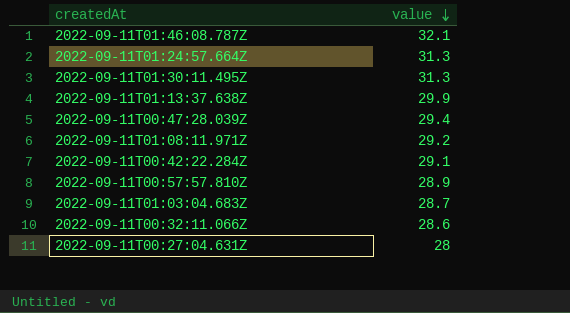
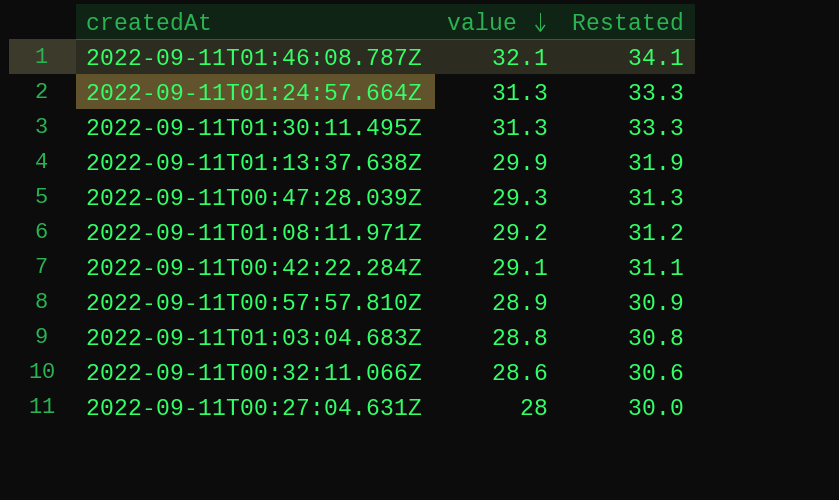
column Restated | formula: none -> [value] + 2
2022-09-11T00:47:28.039Z | value: 29.4 -> 29.3
2022-09-11T01:03:04.683Z | value: 28.7 -> 28.8

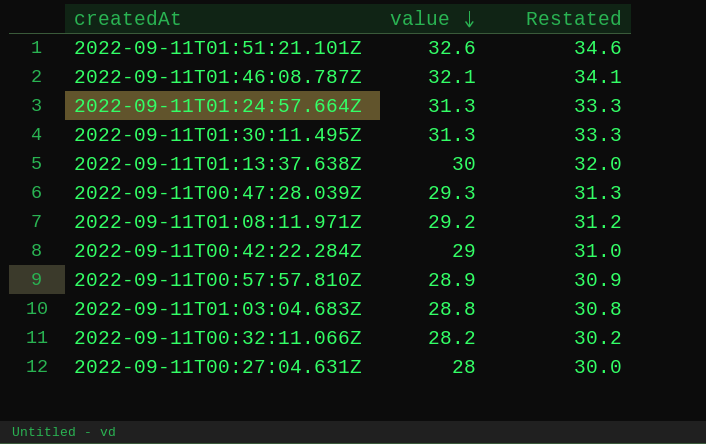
row 2022-09-11T01:51:21.101Z: none -> 32.6 | 34.6
2022-09-11T01:13:37.638Z | value: 29.9 -> 30
2022-09-11T01:13:37.638Z | Restated: 31.9 -> 32.0
2022-09-11T00:42:22.284Z | value: 29.1 -> 29
2022-09-11T00:42:22.284Z | Restated: 31.1 -> 31.0
2022-09-11T00:32:11.066Z | value: 28.6 -> 28.2
2022-09-11T00:32:11.066Z | Restated: 30.6 -> 30.2

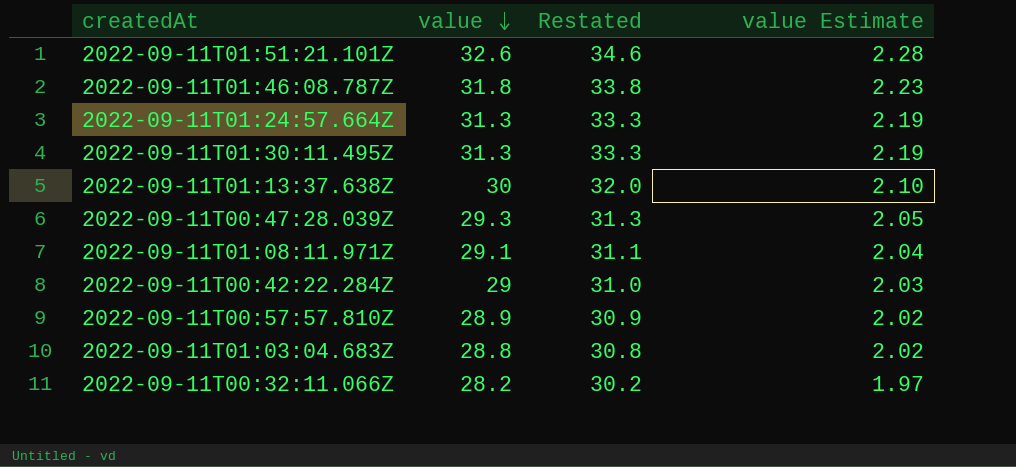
column value Estimate | formula: none -> [value] * 0.07
row 2022-09-11T00:27:04.631Z: 28 | 30.0 -> none
2022-09-11T01:46:08.787Z | value: 32.1 -> 31.8
2022-09-11T01:46:08.787Z | Restated: 34.1 -> 33.8
2022-09-11T01:08:11.971Z | value: 29.2 -> 29.1
2022-09-11T01:08:11.971Z | Restated: 31.2 -> 31.1

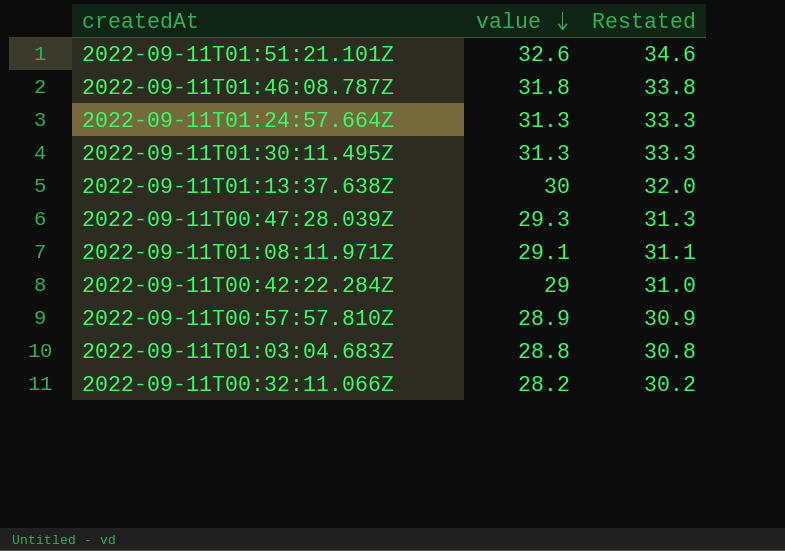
column value Estimate | formula: [value] * 0.07 -> none

